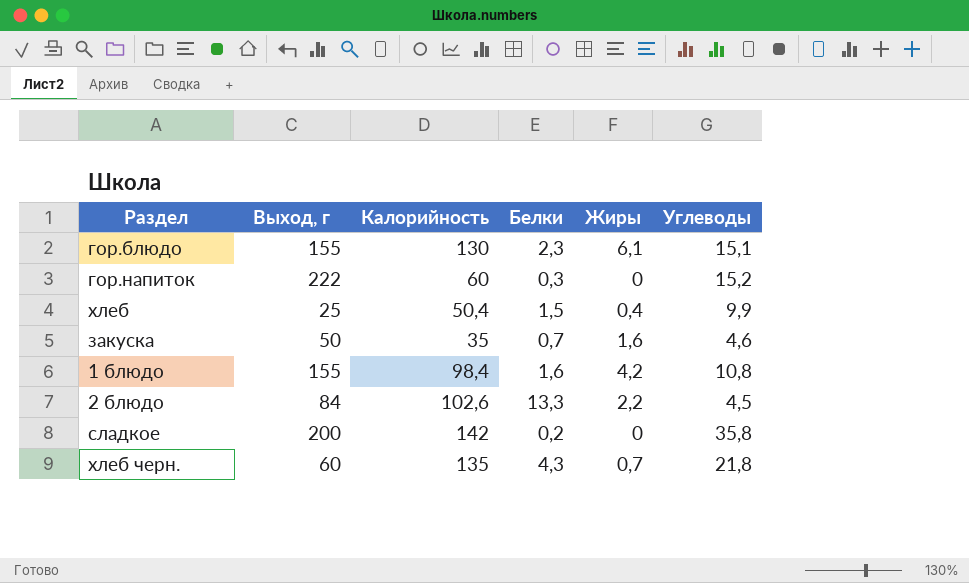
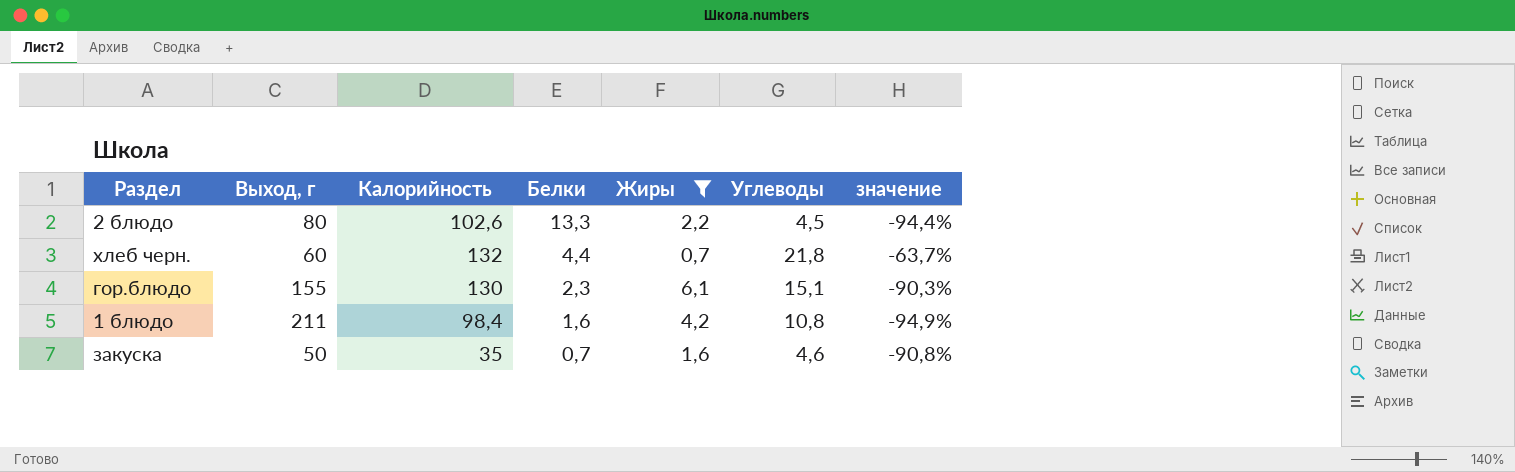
filter: none -> Жиры >= 0,7
row order: none -> Белки descending
column значение | formula: none -> ([Углеводы] - [Выход, г]) / [Выход, г]
2 блюдо | Выход, г: 84 -> 80
хлеб черн. | Калорийность: 135 -> 132
хлеб черн. | Белки: 4,3 -> 4,4
1 блюдо | Выход, г: 155 -> 211

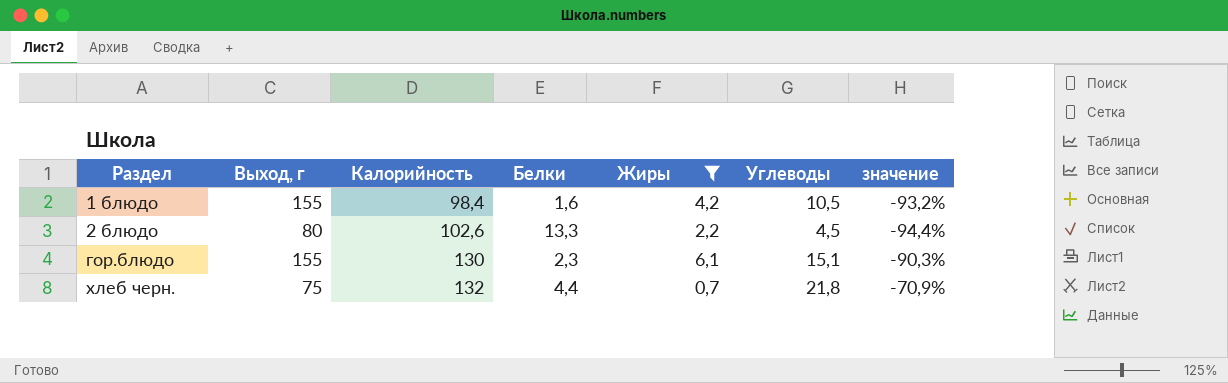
row order: Белки descending -> Раздел ascending
row закуска: 50 | 35 | 0,7 | 1,6 | 4,6 | -90,8% -> none
1 блюдо | Выход, г: 211 -> 155
1 блюдо | Углеводы: 10,8 -> 10,5
1 блюдо | значение: -94,9% -> -93,2%
хлеб черн. | Выход, г: 60 -> 75
хлеб черн. | значение: -63,7% -> -70,9%

